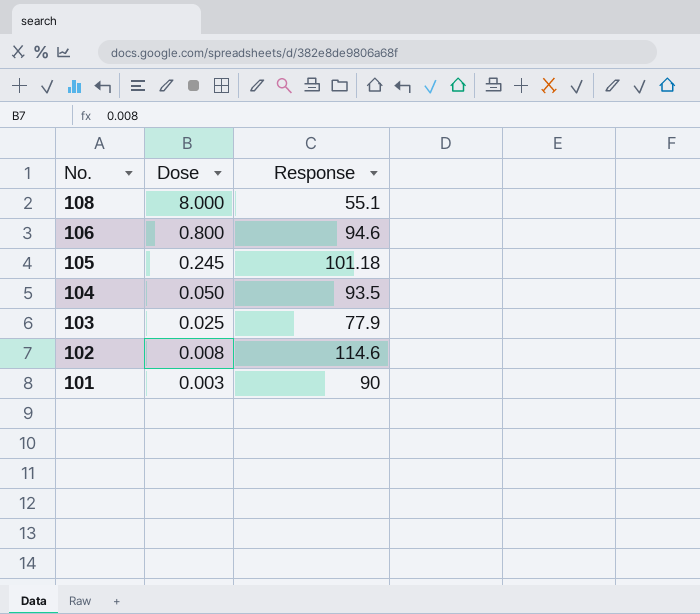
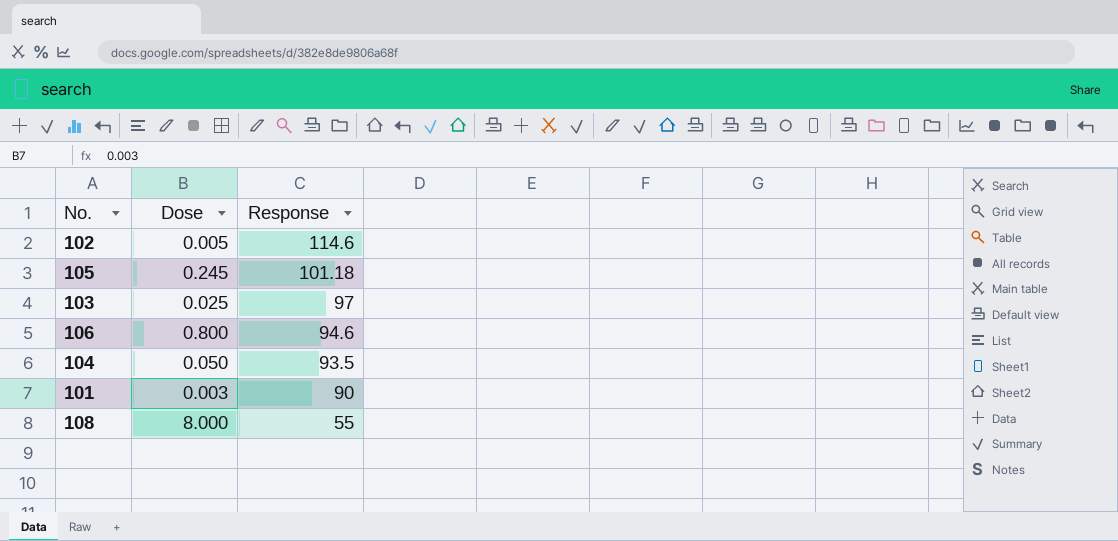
row order: No. descending -> Response descending
102 | Dose: 0.008 -> 0.005
103 | Response: 77.9 -> 97
108 | Response: 55.1 -> 55

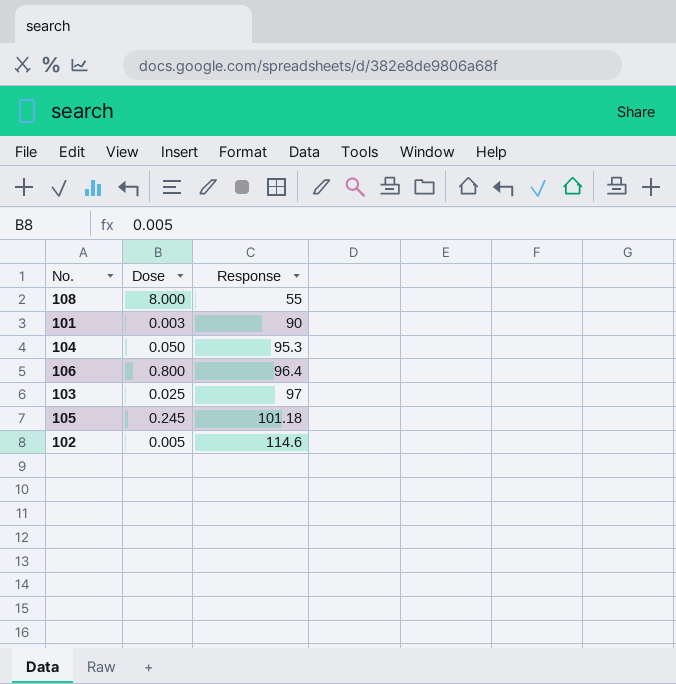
row order: Response descending -> Response ascending
104 | Response: 93.5 -> 95.3
106 | Response: 94.6 -> 96.4

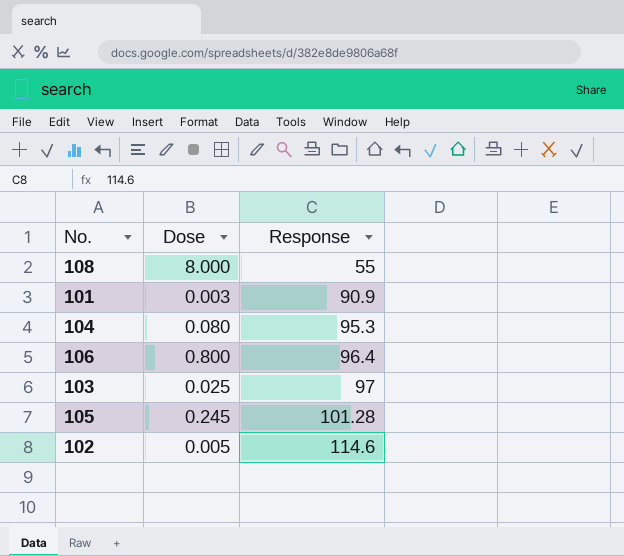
101 | Response: 90 -> 90.9
104 | Dose: 0.050 -> 0.080
105 | Response: 101.18 -> 101.28

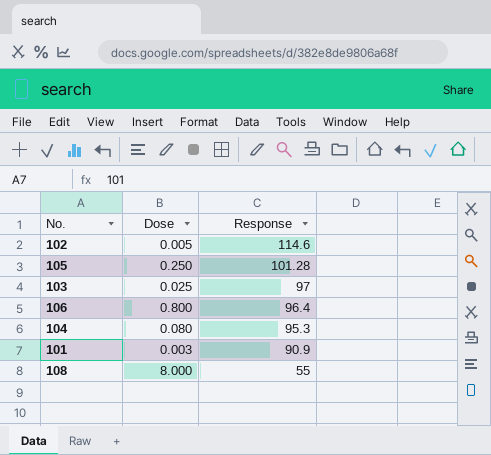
row order: Response ascending -> Response descending
105 | Dose: 0.245 -> 0.250

